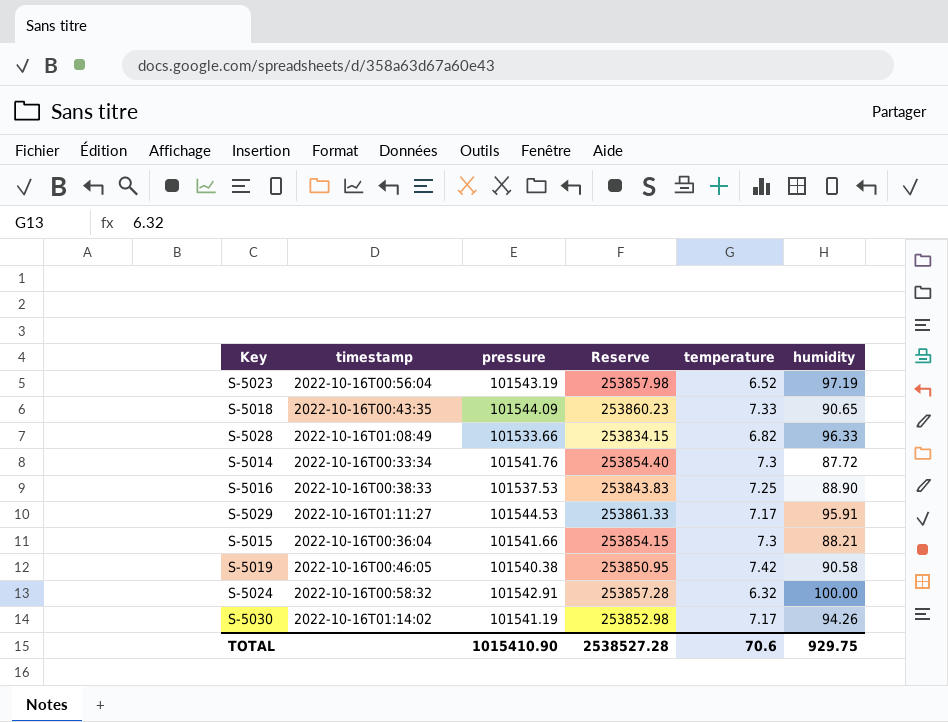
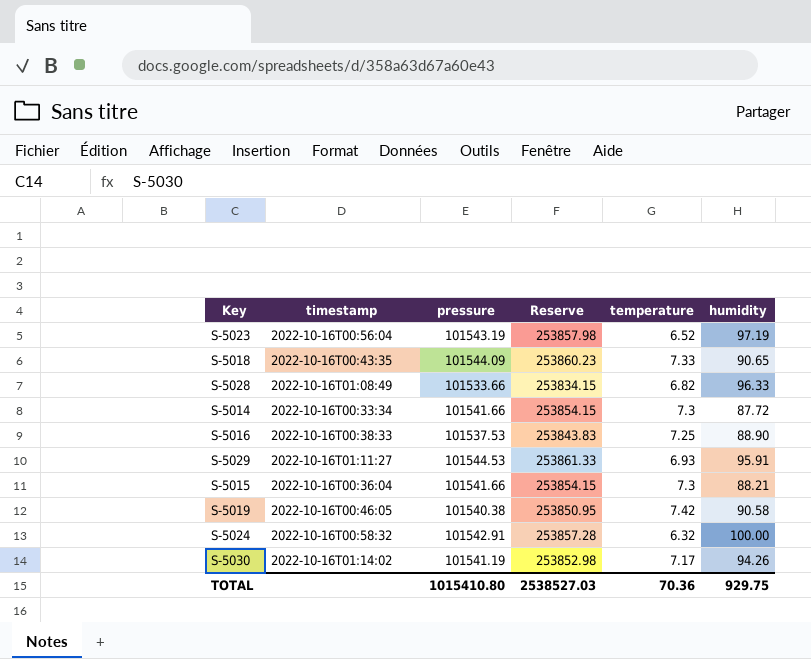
S-5014 | pressure: 101541.76 -> 101541.66
S-5014 | Reserve: 253854.40 -> 253854.15
S-5029 | temperature: 7.17 -> 6.93
TOTAL | pressure: 1015410.90 -> 1015410.80
TOTAL | Reserve: 2538527.28 -> 2538527.03
TOTAL | temperature: 70.6 -> 70.36

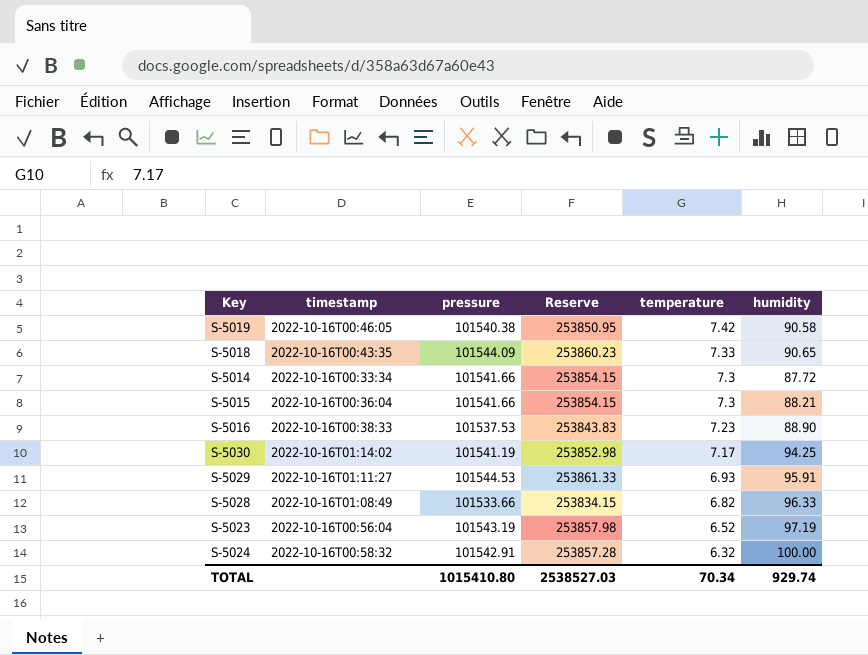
row order: none -> temperature descending
S-5016 | temperature: 7.25 -> 7.23
S-5030 | humidity: 94.26 -> 94.25
TOTAL | temperature: 70.36 -> 70.34
TOTAL | humidity: 929.75 -> 929.74

